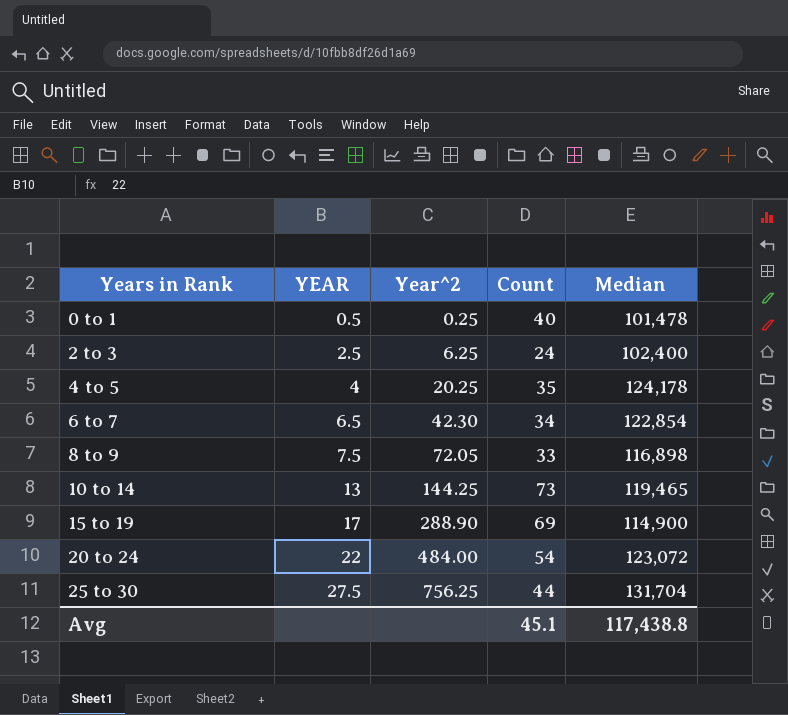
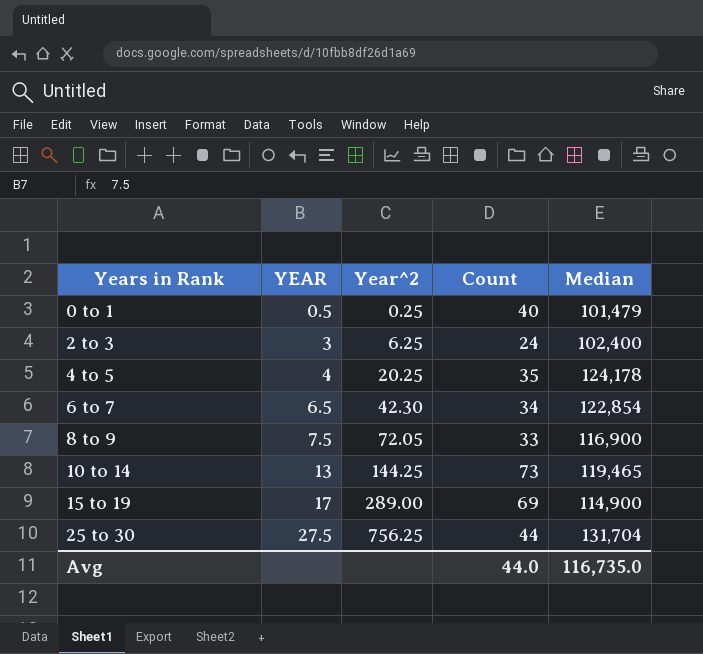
row 20 to 24: 22 | 484.00 | 54 | 123,072 -> none
0 to 1 | Median: 101,478 -> 101,479
2 to 3 | YEAR: 2.5 -> 3
8 to 9 | Median: 116,898 -> 116,900
15 to 19 | Year^2: 288.90 -> 289.00
Avg | Count: 45.1 -> 44.0
Avg | Median: 117,438.8 -> 116,735.0

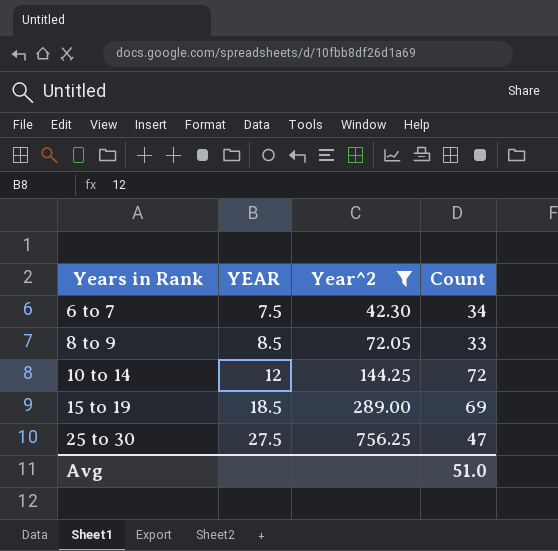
filter: none -> Year^2 >= 42.30
column Median | position: 5 -> none
6 to 7 | YEAR: 6.5 -> 7.5
8 to 9 | YEAR: 7.5 -> 8.5
10 to 14 | YEAR: 13 -> 12
10 to 14 | Count: 73 -> 72
15 to 19 | YEAR: 17 -> 18.5
25 to 30 | Count: 44 -> 47
Avg | Count: 44.0 -> 51.0

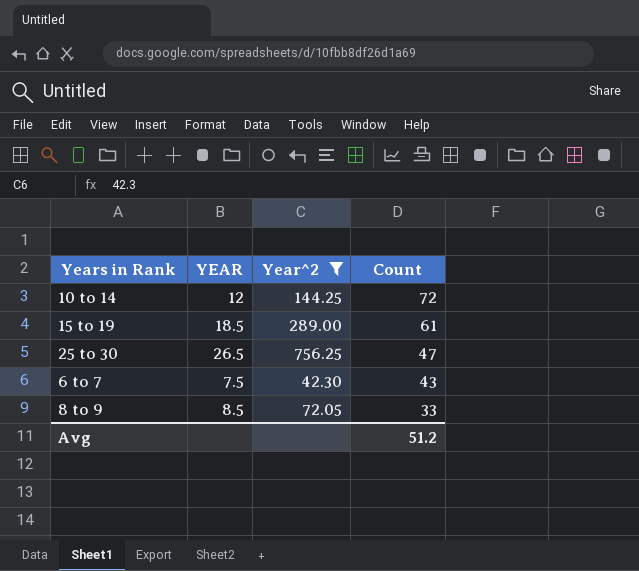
row order: Years in Rank ascending -> Count descending
15 to 19 | Count: 69 -> 61
25 to 30 | YEAR: 27.5 -> 26.5
6 to 7 | Count: 34 -> 43
Avg | Count: 51.0 -> 51.2

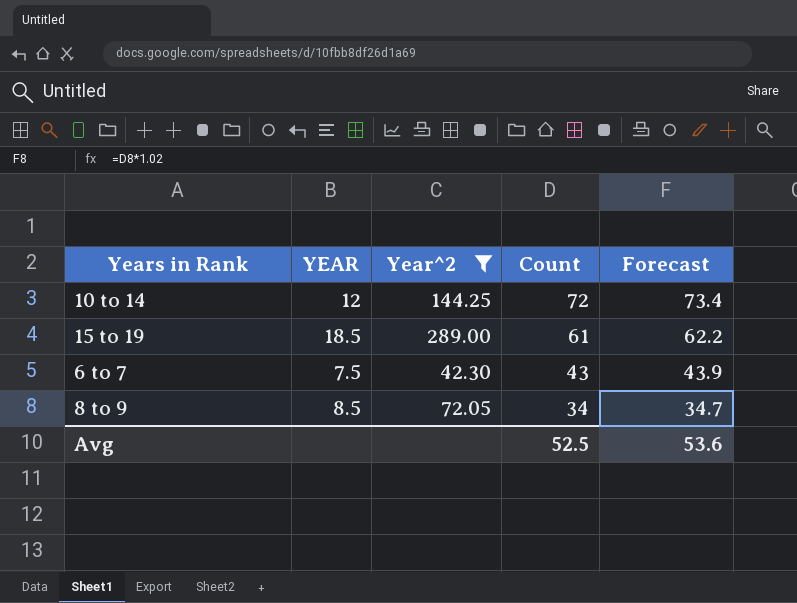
column Forecast | formula: none -> [Count] * 1.02
row 25 to 30: 26.5 | 756.25 | 47 -> none
8 to 9 | Count: 33 -> 34
Avg | Count: 51.2 -> 52.5

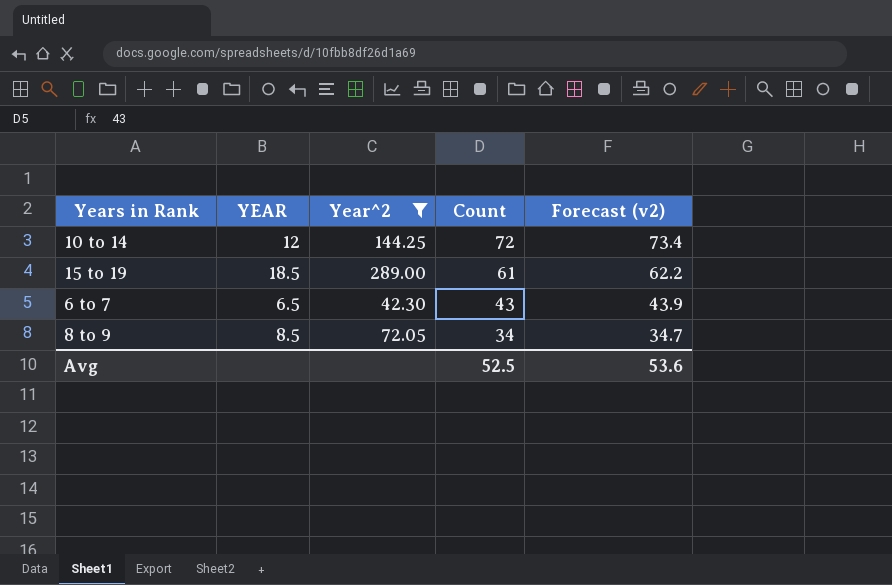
column name: Forecast -> Forecast (v2)
6 to 7 | YEAR: 7.5 -> 6.5

